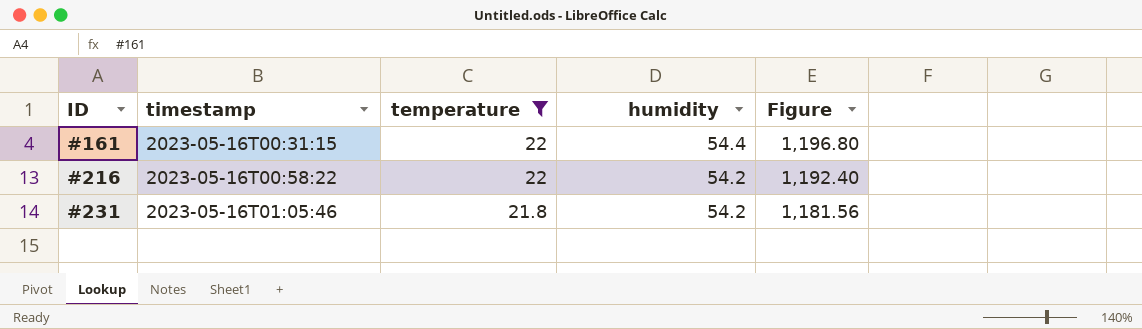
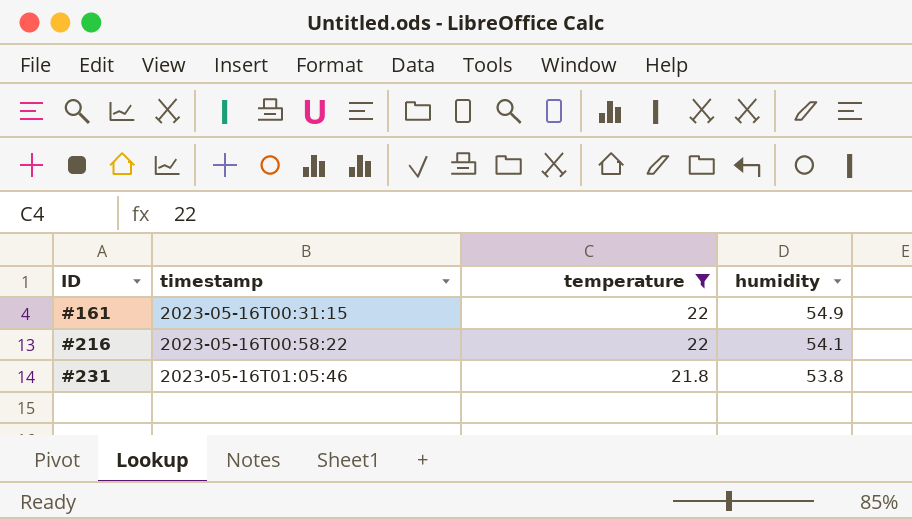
column Figure | formula: [temperature] * [humidity] -> none
#161 | humidity: 54.4 -> 54.9
#216 | humidity: 54.2 -> 54.1
#231 | humidity: 54.2 -> 53.8

